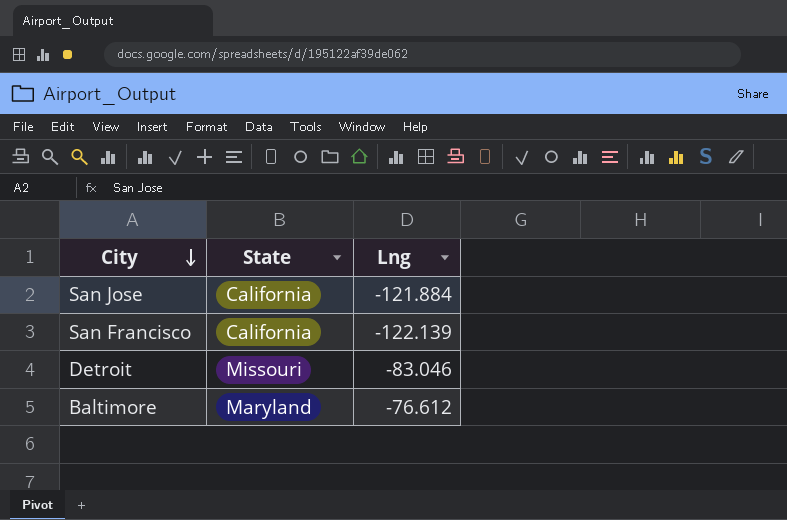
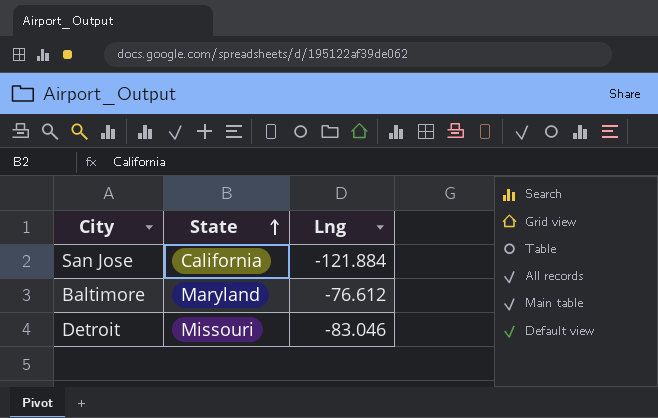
row order: City descending -> State ascending
row San Francisco: California | -122.139 -> none

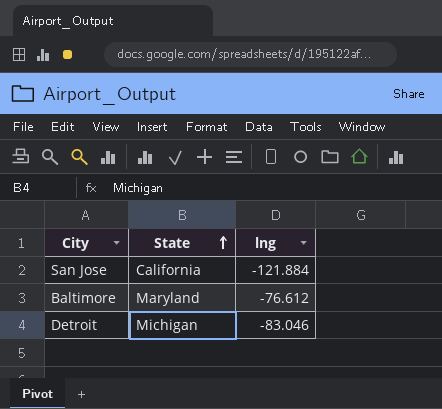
column name: Lng -> lng
Detroit | State: Missouri -> Michigan

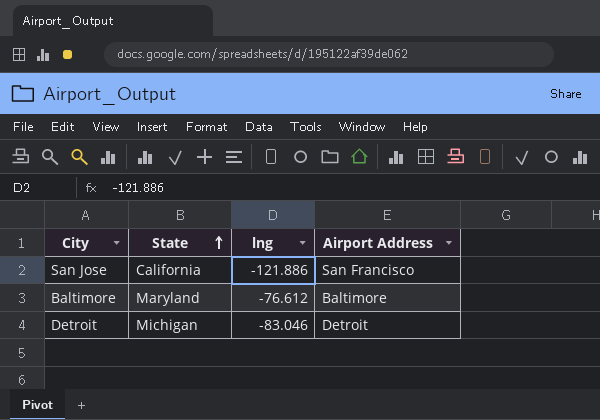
column Airport Address | position: none -> 4
San Jose | lng: -121.884 -> -121.886

